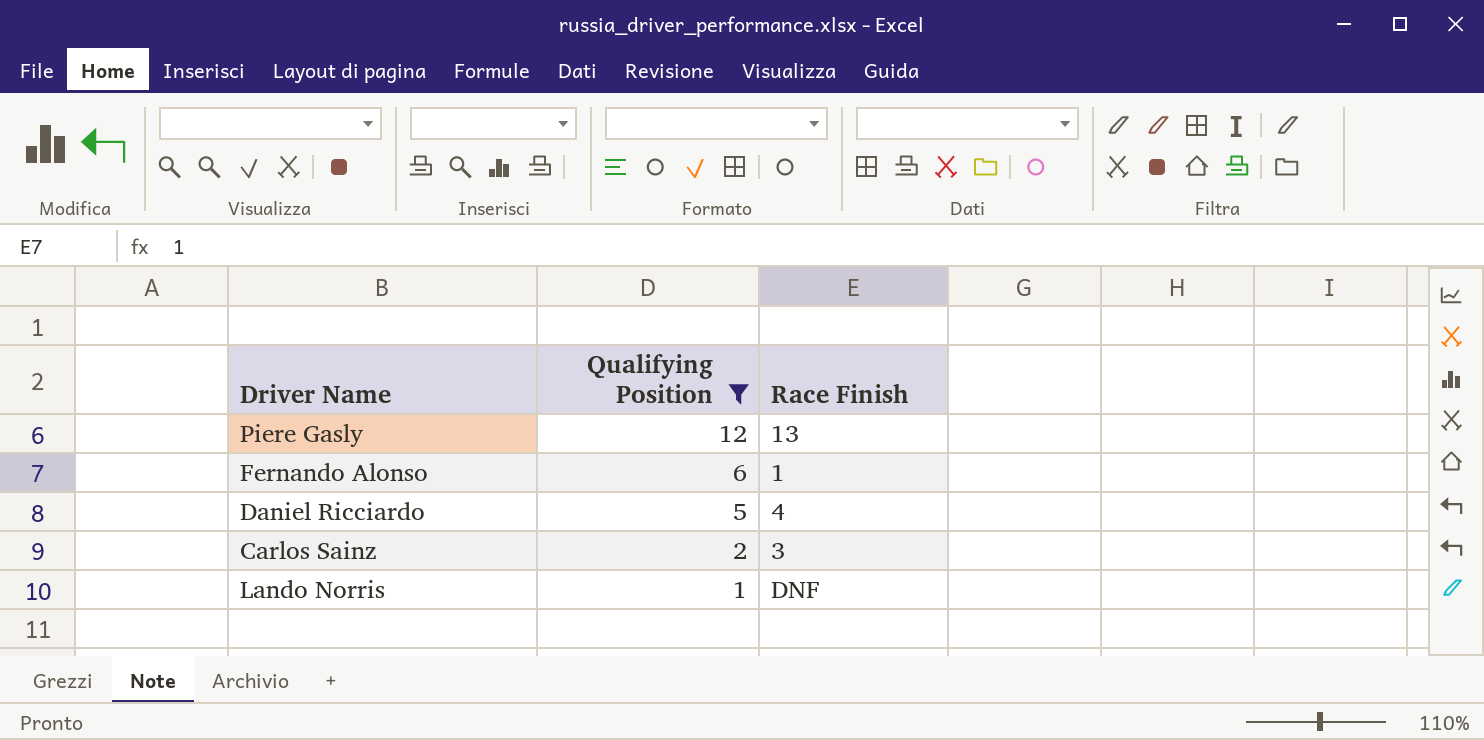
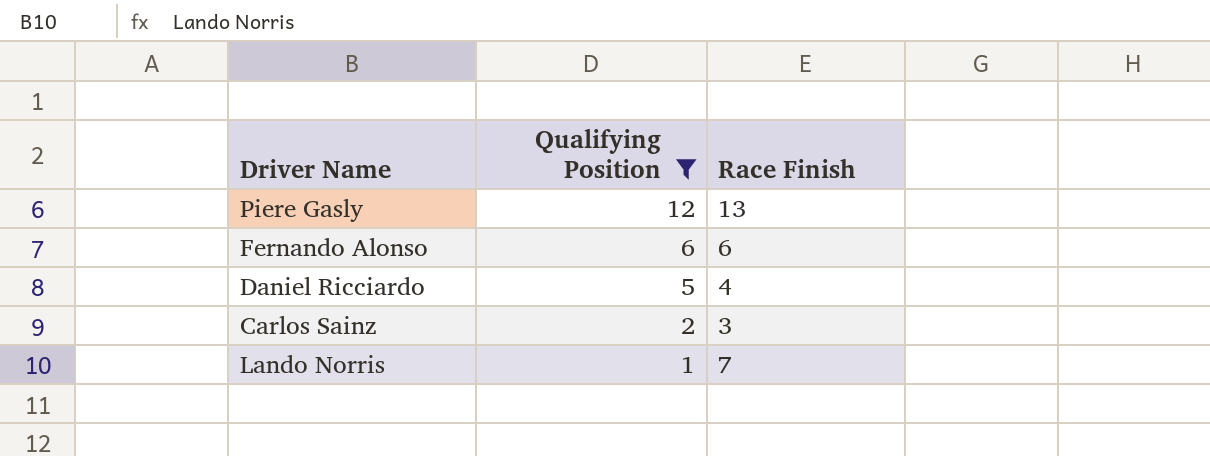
Fernando Alonso | Race Finish: 1 -> 6
Lando Norris | Race Finish: DNF -> 7

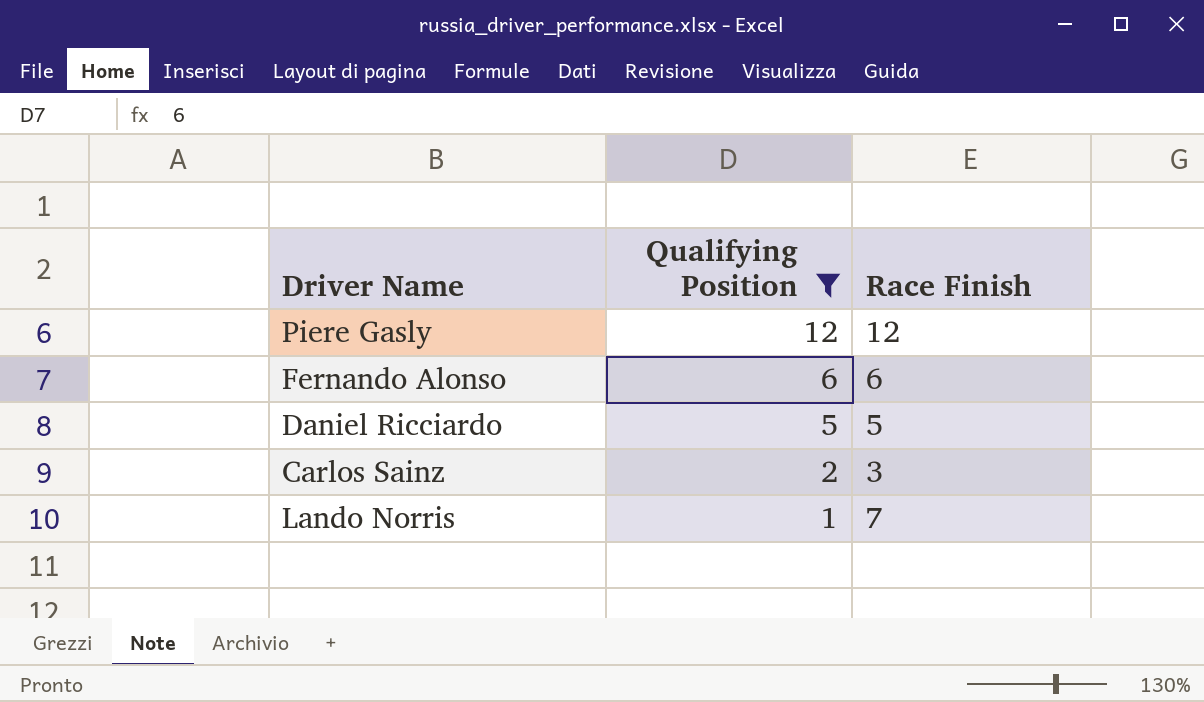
Piere Gasly | Race Finish: 13 -> 12
Daniel Ricciardo | Race Finish: 4 -> 5

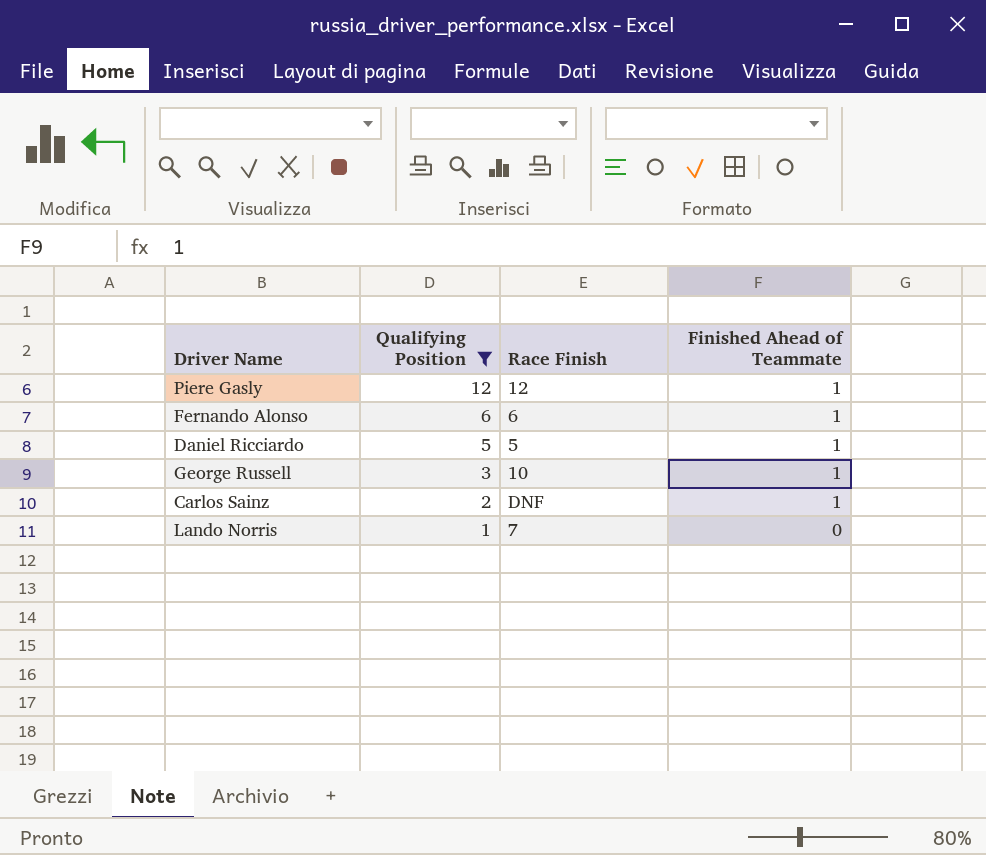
column Finished Ahead of Teammate | position: none -> 4
row George Russell: none -> 3 | 10 | 1
Carlos Sainz | Race Finish: 3 -> DNF

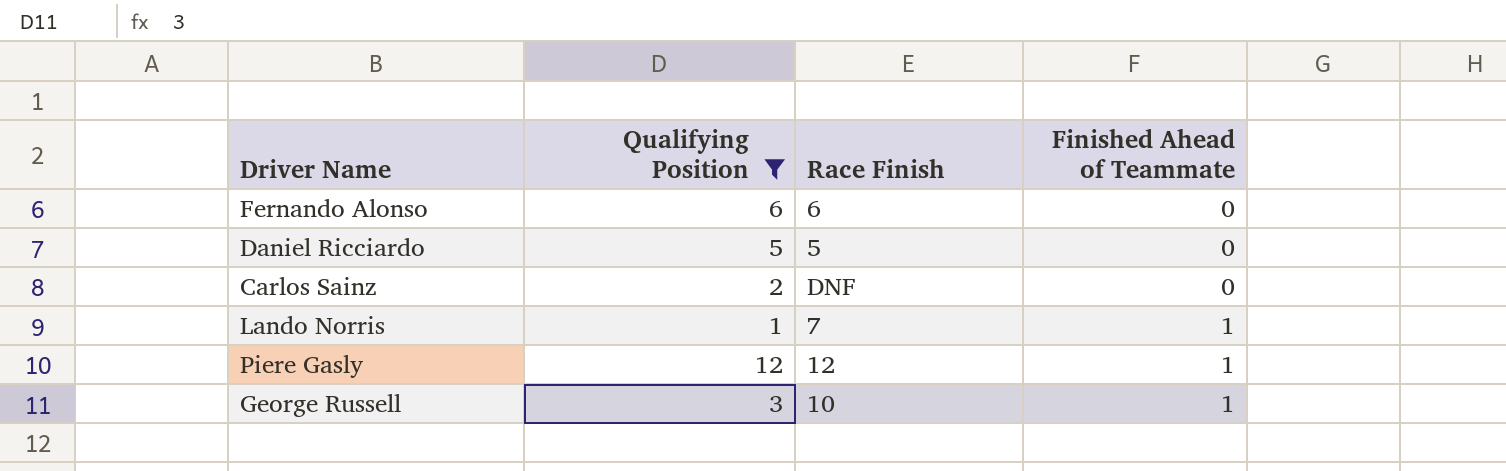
row order: Qualifying Position descending -> Finished Ahead of Teammate ascending
Fernando Alonso | Finished Ahead of Teammate: 1 -> 0
Daniel Ricciardo | Finished Ahead of Teammate: 1 -> 0
Carlos Sainz | Finished Ahead of Teammate: 1 -> 0
Lando Norris | Finished Ahead of Teammate: 0 -> 1

